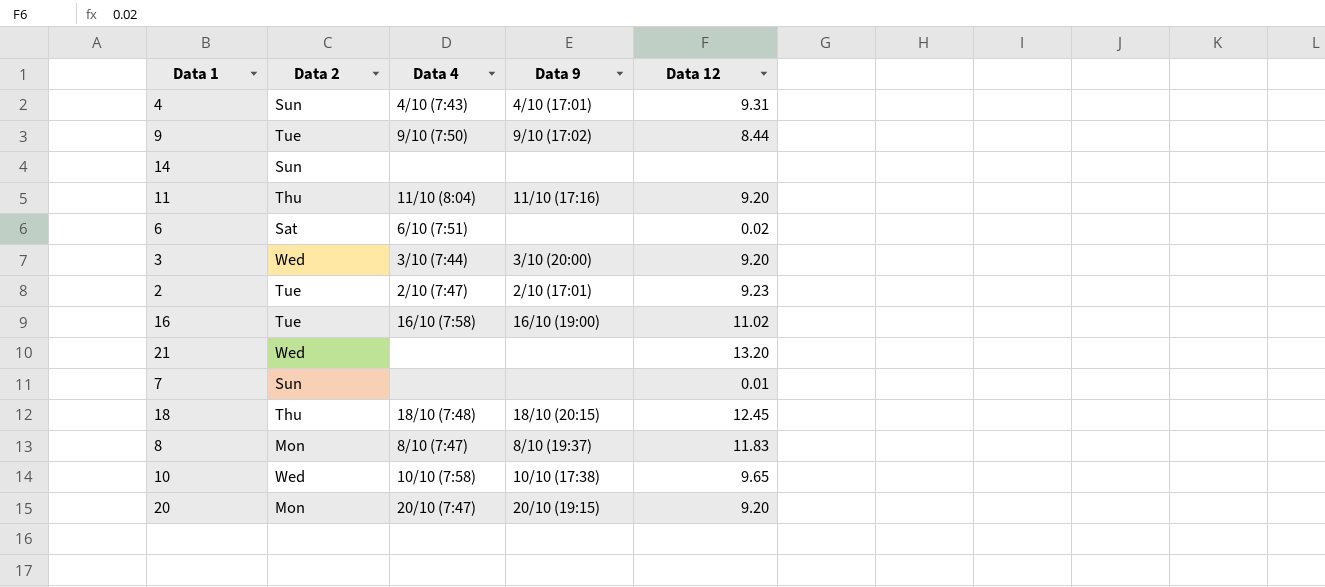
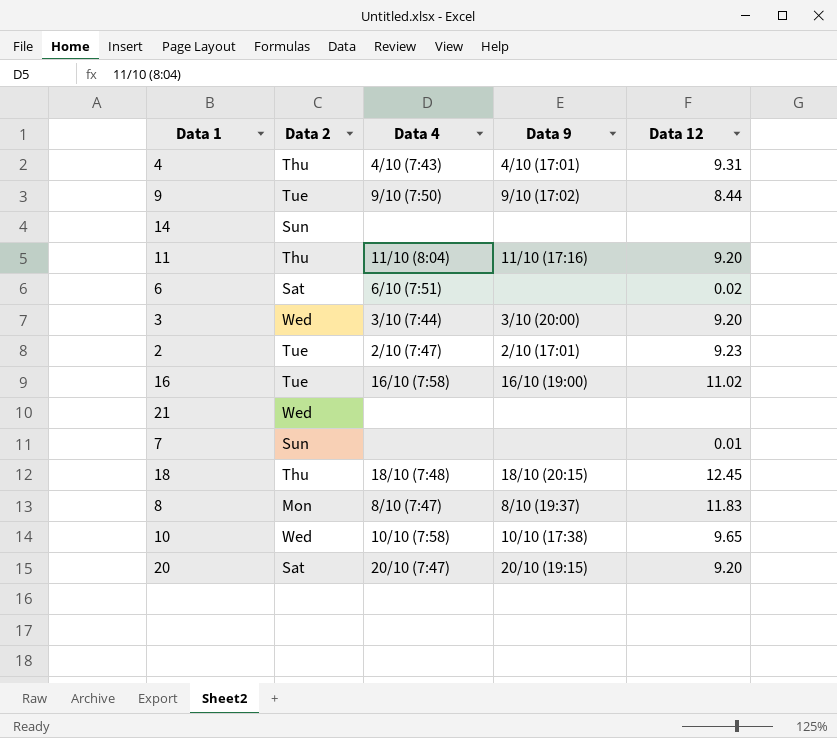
4 | Data 2: Sun -> Thu
21 | Data 12: 13.20 -> none
20 | Data 2: Mon -> Sat

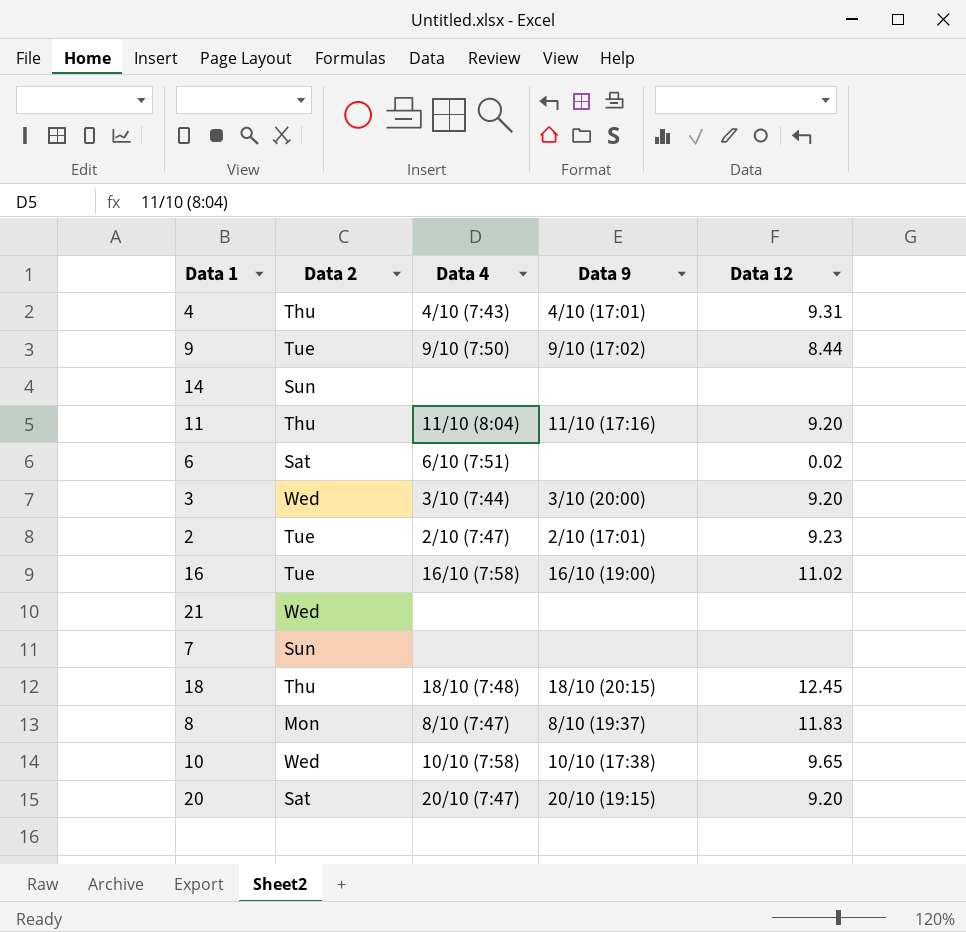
7 | Data 12: 0.01 -> none

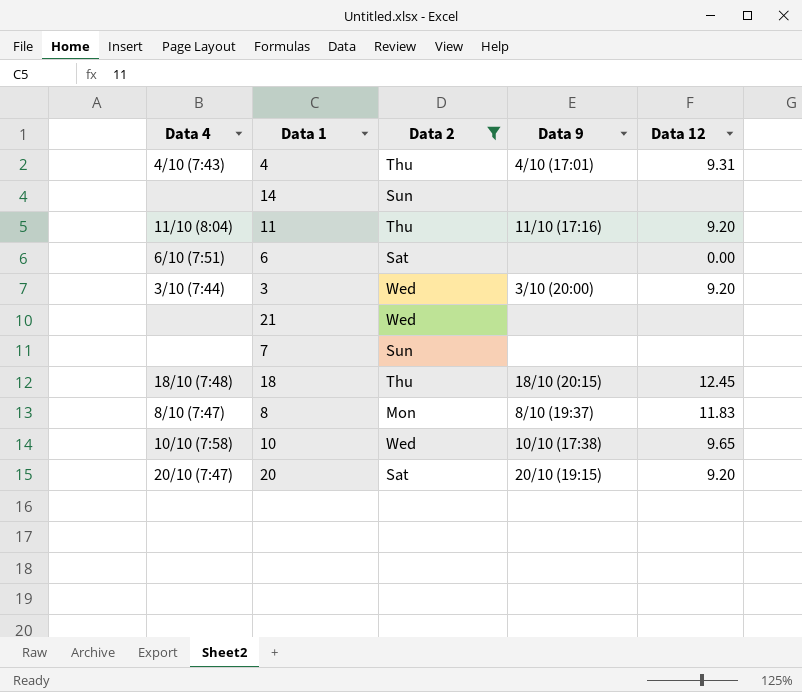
filter: none -> Data 2 != Tue
column Data 4 | position: 3 -> 1
6 | Data 12: 0.02 -> 0.00

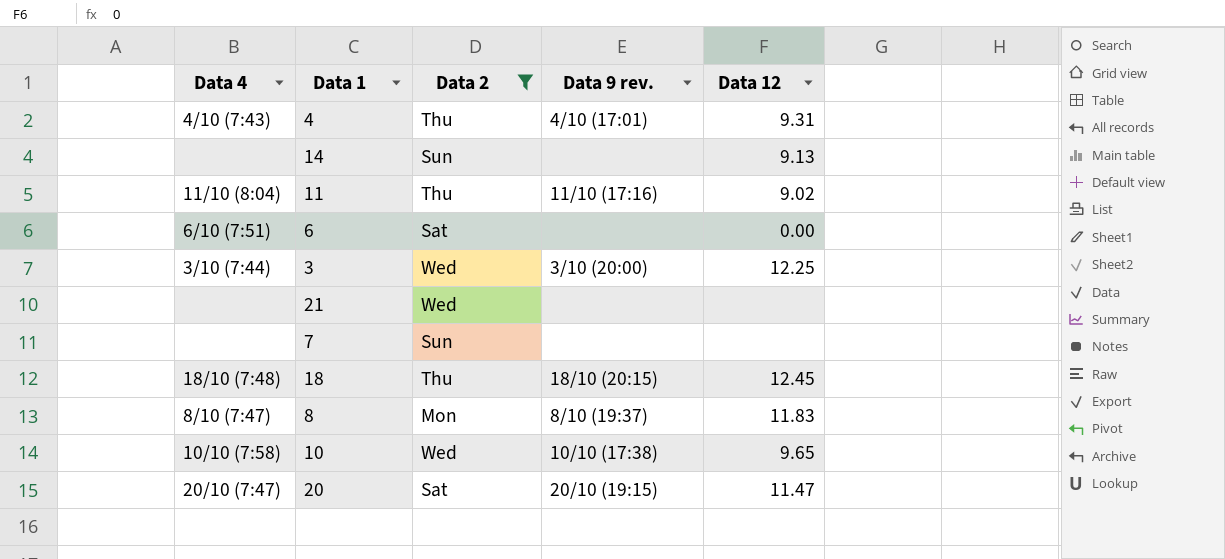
column name: Data 9 -> Data 9 rev.
14 | Data 12: none -> 9.13
11 | Data 12: 9.20 -> 9.02
3 | Data 12: 9.20 -> 12.25
20 | Data 12: 9.20 -> 11.47

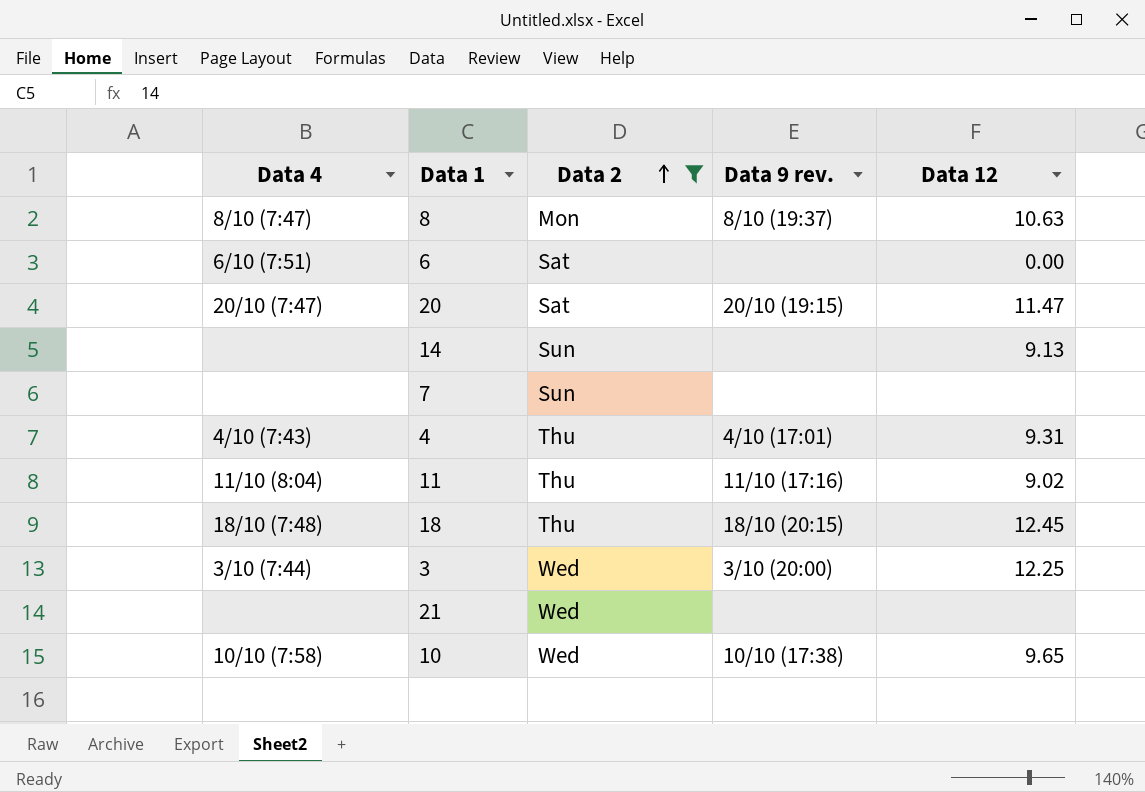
row order: none -> Data 2 ascending
8 | Data 12: 11.83 -> 10.63

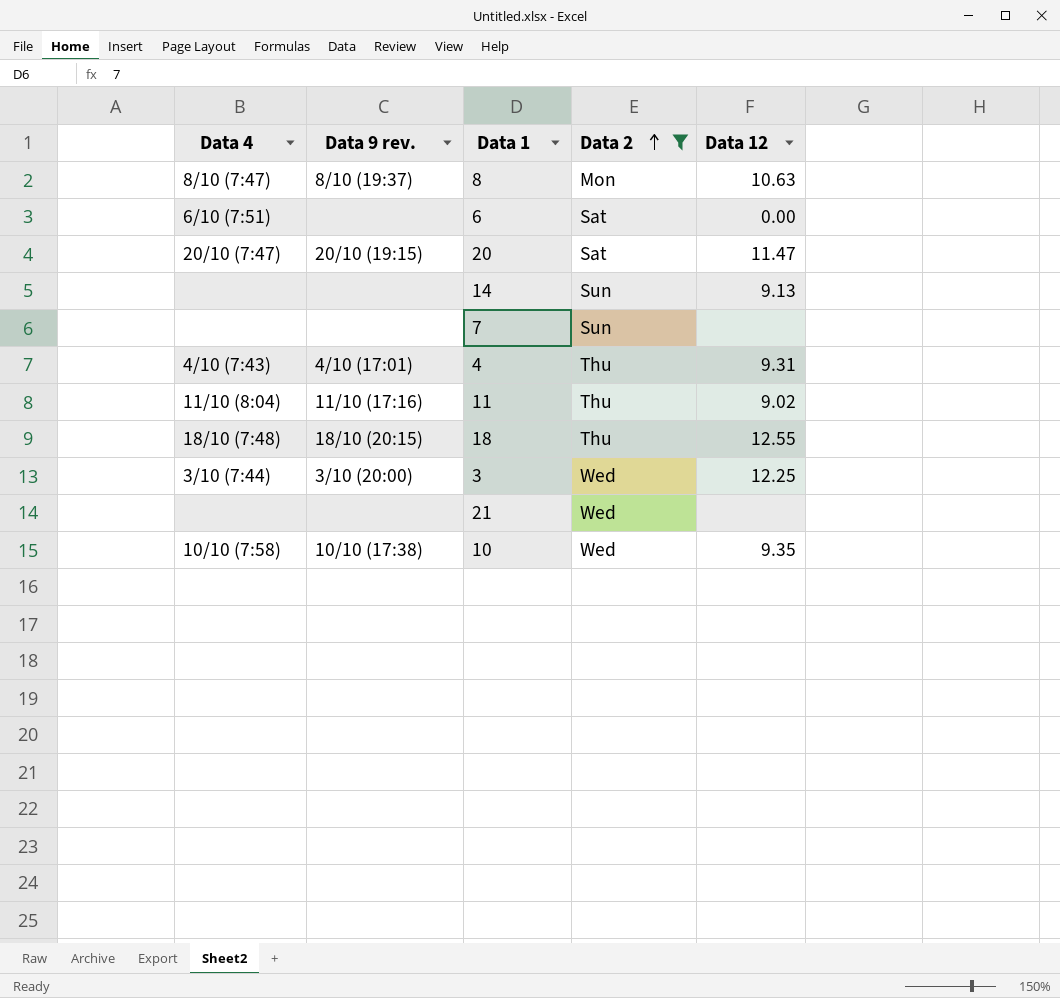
column Data 9 rev. | position: 4 -> 2
18 | Data 12: 12.45 -> 12.55
10 | Data 12: 9.65 -> 9.35

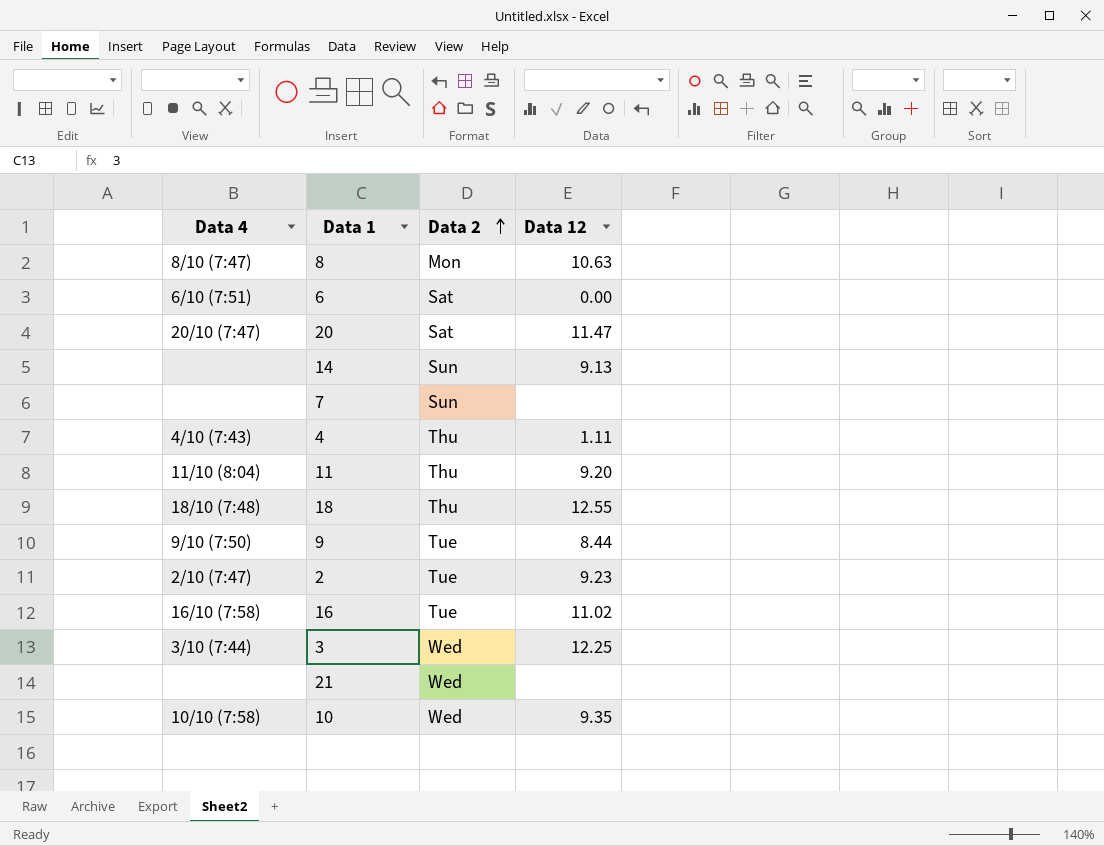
filter: Data 2 != Tue -> none
column Data 9 rev. | position: 2 -> none
4 | Data 12: 9.31 -> 1.11
11 | Data 12: 9.02 -> 9.20

